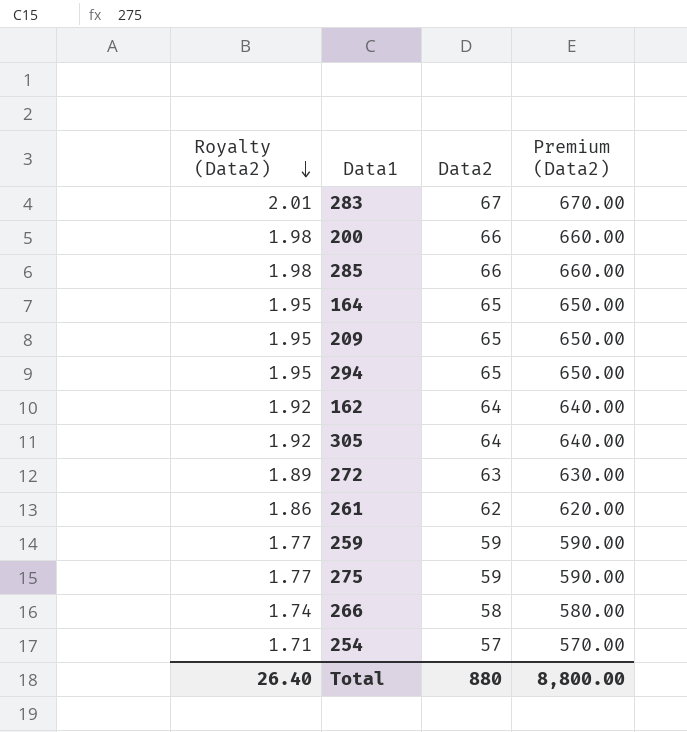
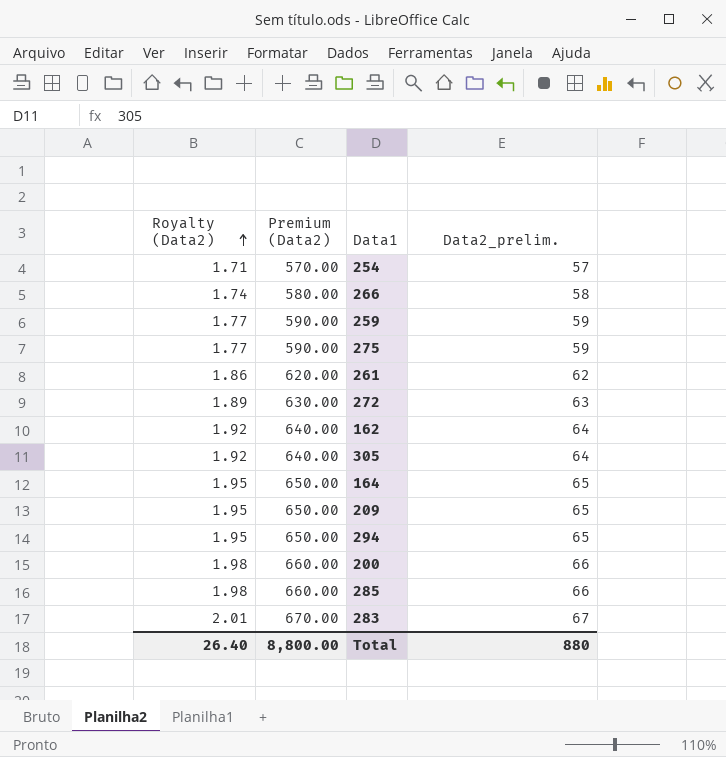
row order: Royalty (Data2) descending -> Royalty (Data2) ascending
column Premium (Data2) | position: 4 -> 2
column name: Data2 -> Data2_prelim.

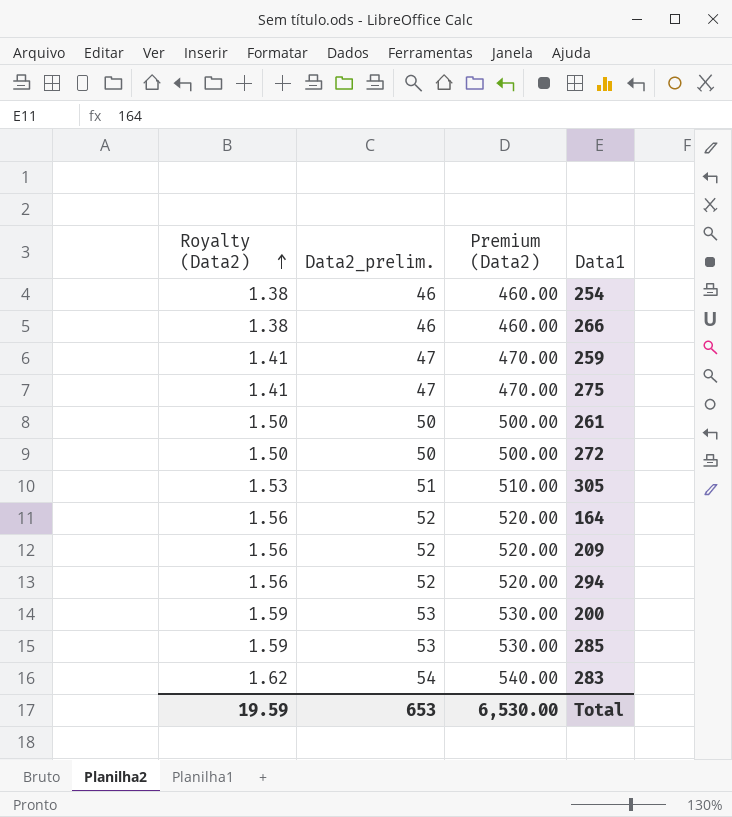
column Data2_prelim. | position: 4 -> 2
row 162: 1.92 | 640.00 | 64 -> none
254 | Royalty (Data2): 1.71 -> 1.38
254 | Data2_prelim.: 57 -> 46
254 | Premium (Data2): 570.00 -> 460.00
266 | Royalty (Data2): 1.74 -> 1.38
266 | Data2_prelim.: 58 -> 46
266 | Premium (Data2): 580.00 -> 460.00
259 | Royalty (Data2): 1.77 -> 1.41
259 | Data2_prelim.: 59 -> 47
259 | Premium (Data2): 590.00 -> 470.00
275 | Royalty (Data2): 1.77 -> 1.41
275 | Data2_prelim.: 59 -> 47
275 | Premium (Data2): 590.00 -> 470.00
261 | Royalty (Data2): 1.86 -> 1.50
261 | Data2_prelim.: 62 -> 50
261 | Premium (Data2): 620.00 -> 500.00
272 | Royalty (Data2): 1.89 -> 1.50
272 | Data2_prelim.: 63 -> 50
272 | Premium (Data2): 630.00 -> 500.00
305 | Royalty (Data2): 1.92 -> 1.53
305 | Data2_prelim.: 64 -> 51
305 | Premium (Data2): 640.00 -> 510.00
164 | Royalty (Data2): 1.95 -> 1.56
164 | Data2_prelim.: 65 -> 52
164 | Premium (Data2): 650.00 -> 520.00
209 | Royalty (Data2): 1.95 -> 1.56
209 | Data2_prelim.: 65 -> 52
209 | Premium (Data2): 650.00 -> 520.00
294 | Royalty (Data2): 1.95 -> 1.56
294 | Data2_prelim.: 65 -> 52
294 | Premium (Data2): 650.00 -> 520.00
200 | Royalty (Data2): 1.98 -> 1.59
200 | Data2_prelim.: 66 -> 53
200 | Premium (Data2): 660.00 -> 530.00
285 | Royalty (Data2): 1.98 -> 1.59
285 | Data2_prelim.: 66 -> 53
285 | Premium (Data2): 660.00 -> 530.00
283 | Royalty (Data2): 2.01 -> 1.62
283 | Data2_prelim.: 67 -> 54
283 | Premium (Data2): 670.00 -> 540.00
Total | Royalty (Data2): 26.40 -> 19.59
Total | Data2_prelim.: 880 -> 653
Total | Premium (Data2): 8,800.00 -> 6,530.00

